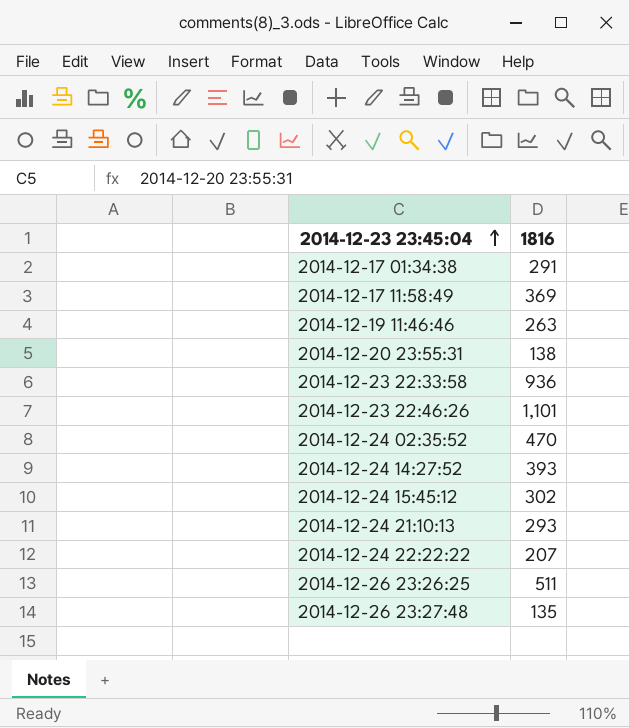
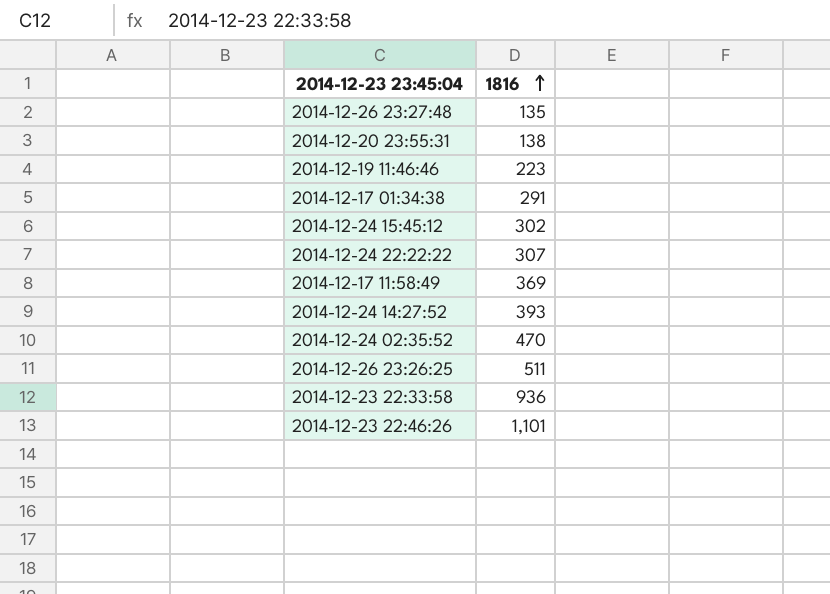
row order: 2014-12-23 23:45:04 ascending -> 1816 ascending
row 2014-12-24 21:10:13: 293 -> none
2014-12-19 11:46:46 | 1816: 263 -> 223
2014-12-24 22:22:22 | 1816: 207 -> 307

